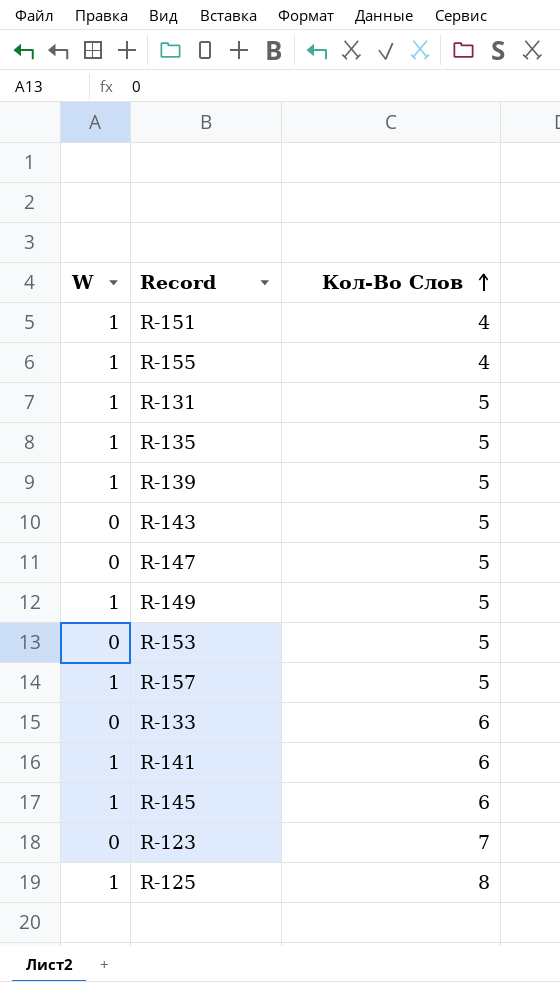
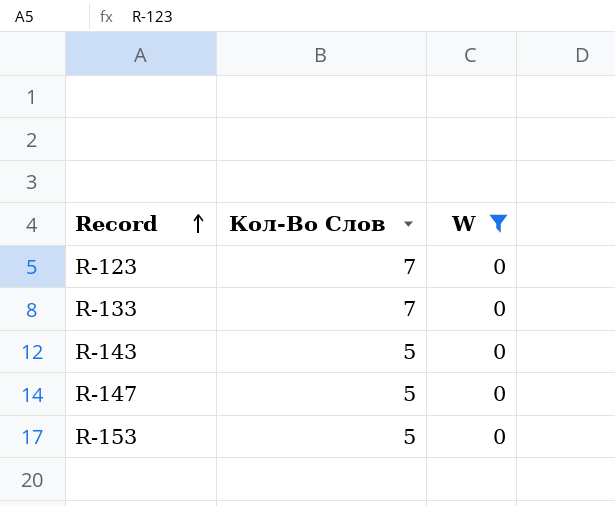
filter: none -> W = 0
row order: Кол-Во Слов ascending -> Record ascending
column W | position: 1 -> 3
R-133 | Кол-Во Слов: 6 -> 7

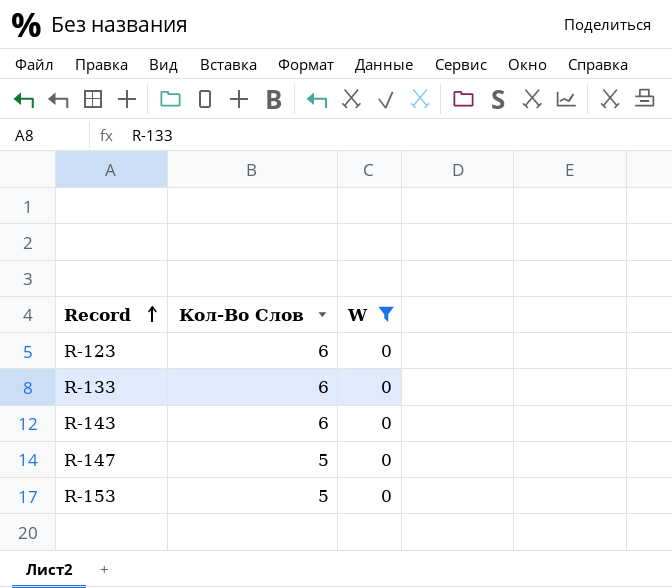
R-123 | Кол-Во Слов: 7 -> 6
R-133 | Кол-Во Слов: 7 -> 6
R-143 | Кол-Во Слов: 5 -> 6

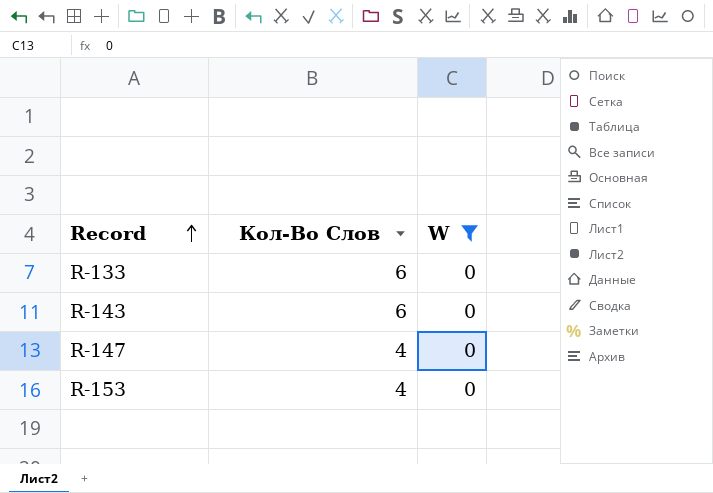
row R-123: 6 | 0 -> none
R-147 | Кол-Во Слов: 5 -> 4
R-153 | Кол-Во Слов: 5 -> 4

